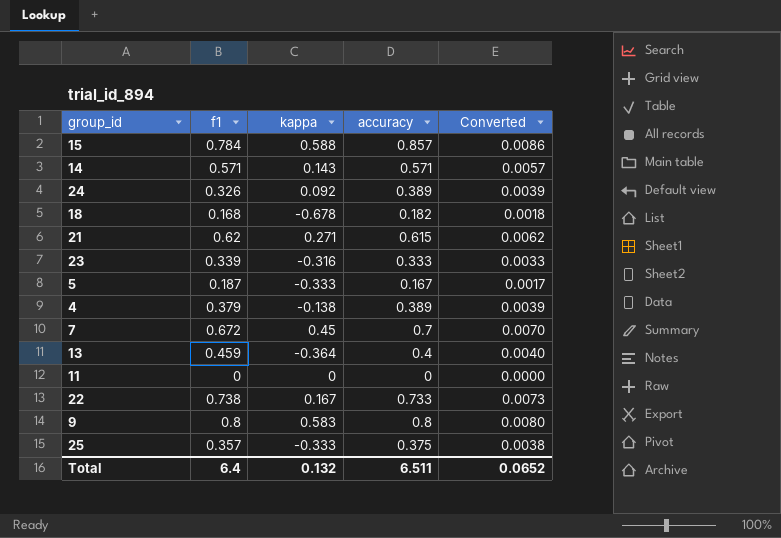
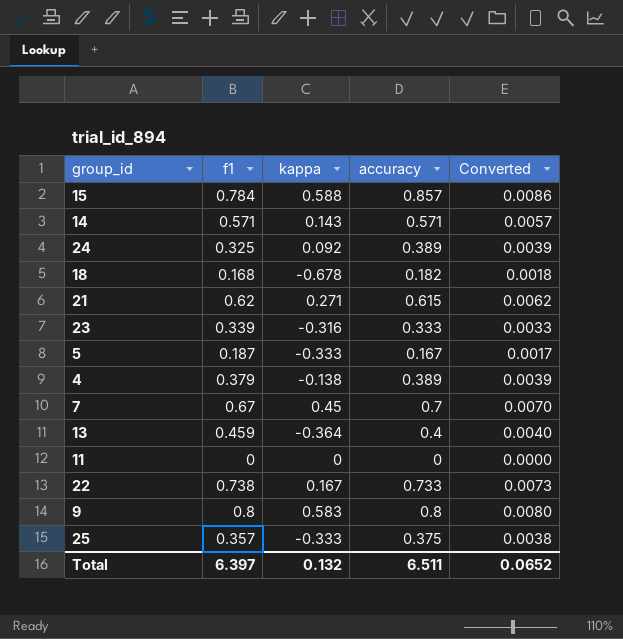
24 | f1: 0.326 -> 0.325
7 | f1: 0.672 -> 0.67
Total | f1: 6.4 -> 6.397

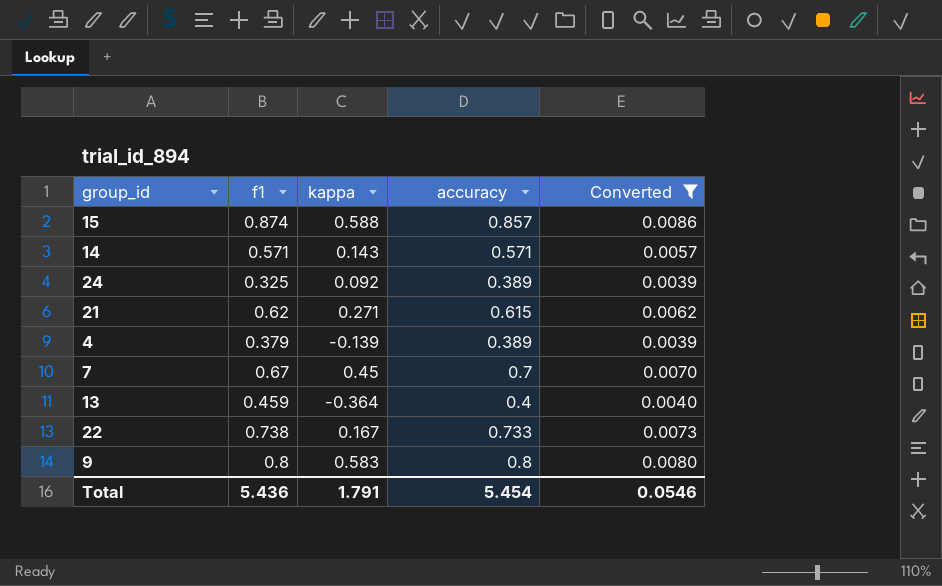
filter: none -> Converted >= 0.0039
15 | f1: 0.784 -> 0.874
4 | kappa: -0.138 -> -0.139
Total | f1: 6.397 -> 5.436
Total | kappa: 0.132 -> 1.791
Total | accuracy: 6.511 -> 5.454
Total | Converted: 0.0652 -> 0.0546

